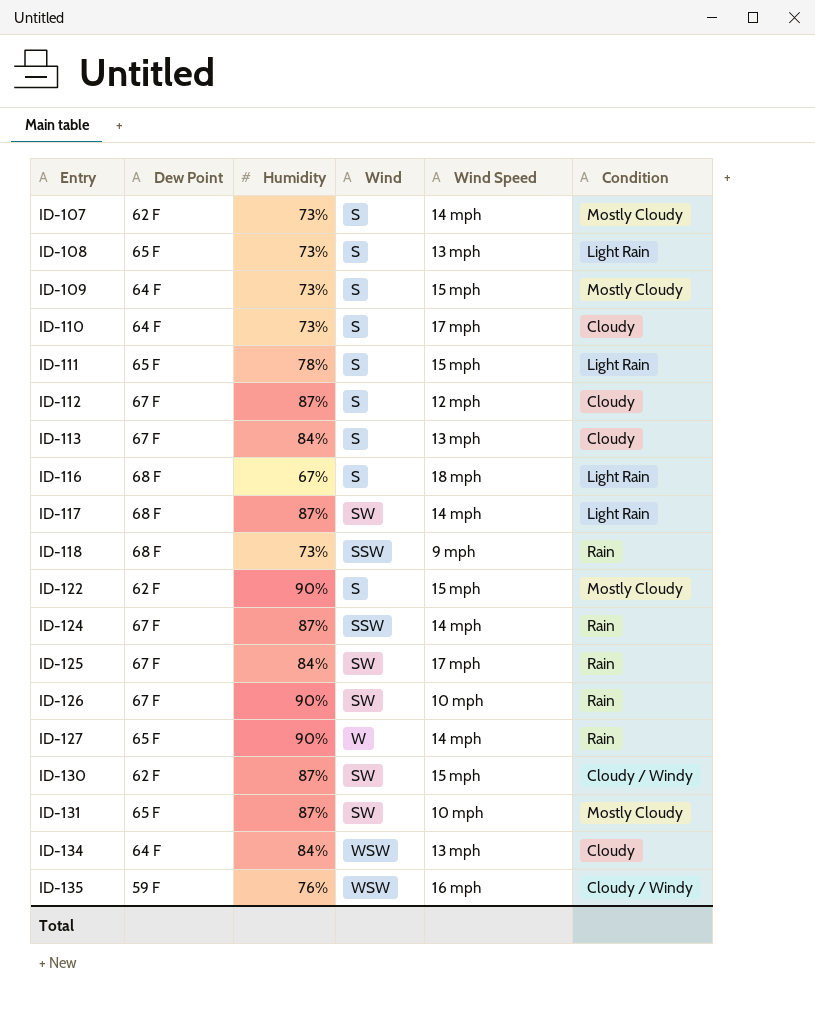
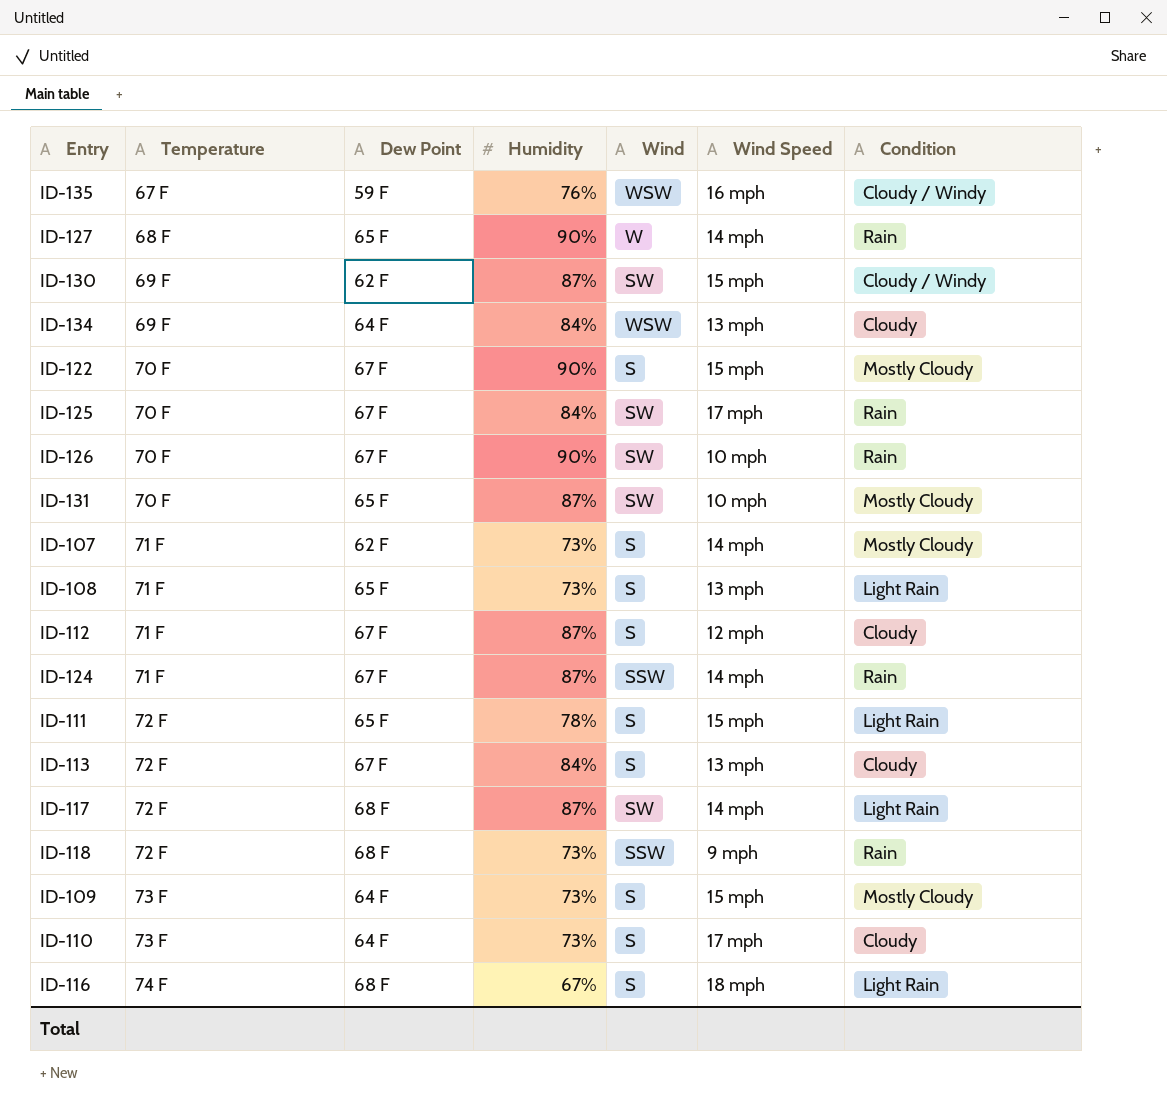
row order: Entry ascending -> Temperature ascending
column Temperature | position: none -> 2
ID-122 | Dew Point: 62 F -> 67 F

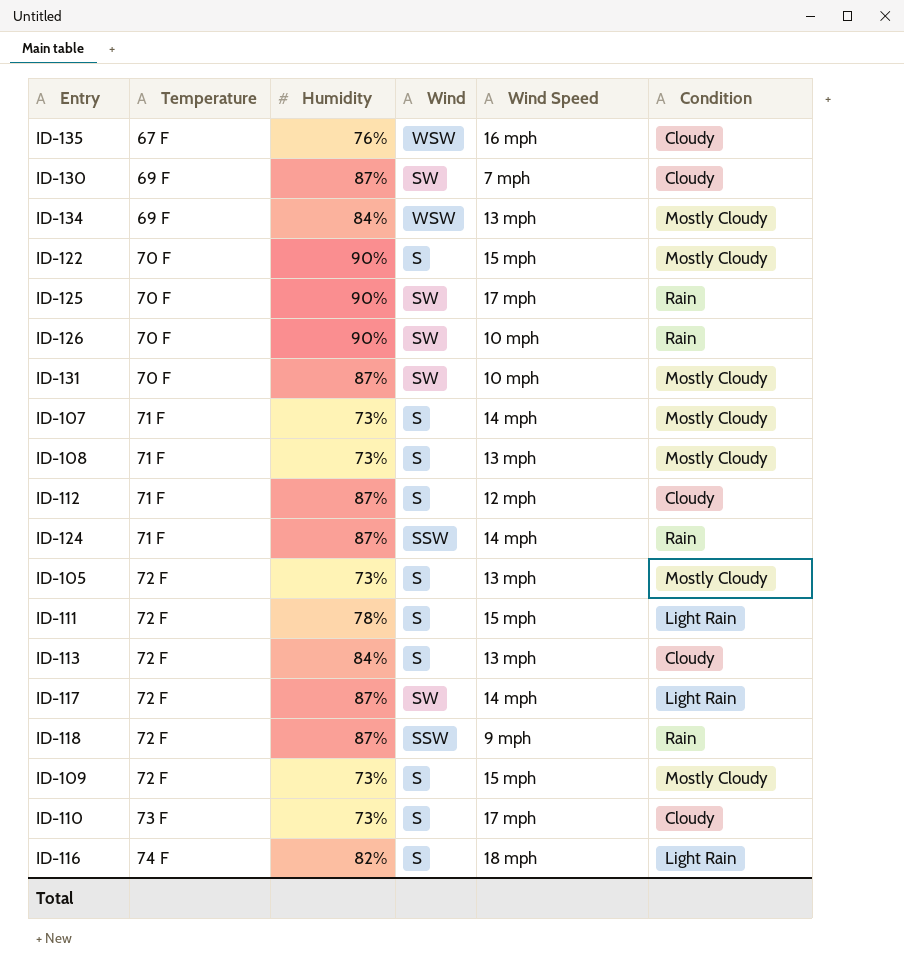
column Dew Point | position: 3 -> none
row ID-127: 68 F | 65 F | 90% | W | 14 mph | Rain -> none
ID-135 | Condition: Cloudy / Windy -> Cloudy
ID-130 | Wind Speed: 15 mph -> 7 mph
ID-130 | Condition: Cloudy / Windy -> Cloudy
ID-134 | Condition: Cloudy -> Mostly Cloudy
ID-125 | Humidity: 84% -> 90%
ID-108 | Condition: Light Rain -> Mostly Cloudy
row ID-105: none -> 72 F | 73% | S | 13 mph | Mostly Cloudy
ID-118 | Humidity: 73% -> 87%
ID-109 | Temperature: 73 F -> 72 F
ID-116 | Humidity: 67% -> 82%

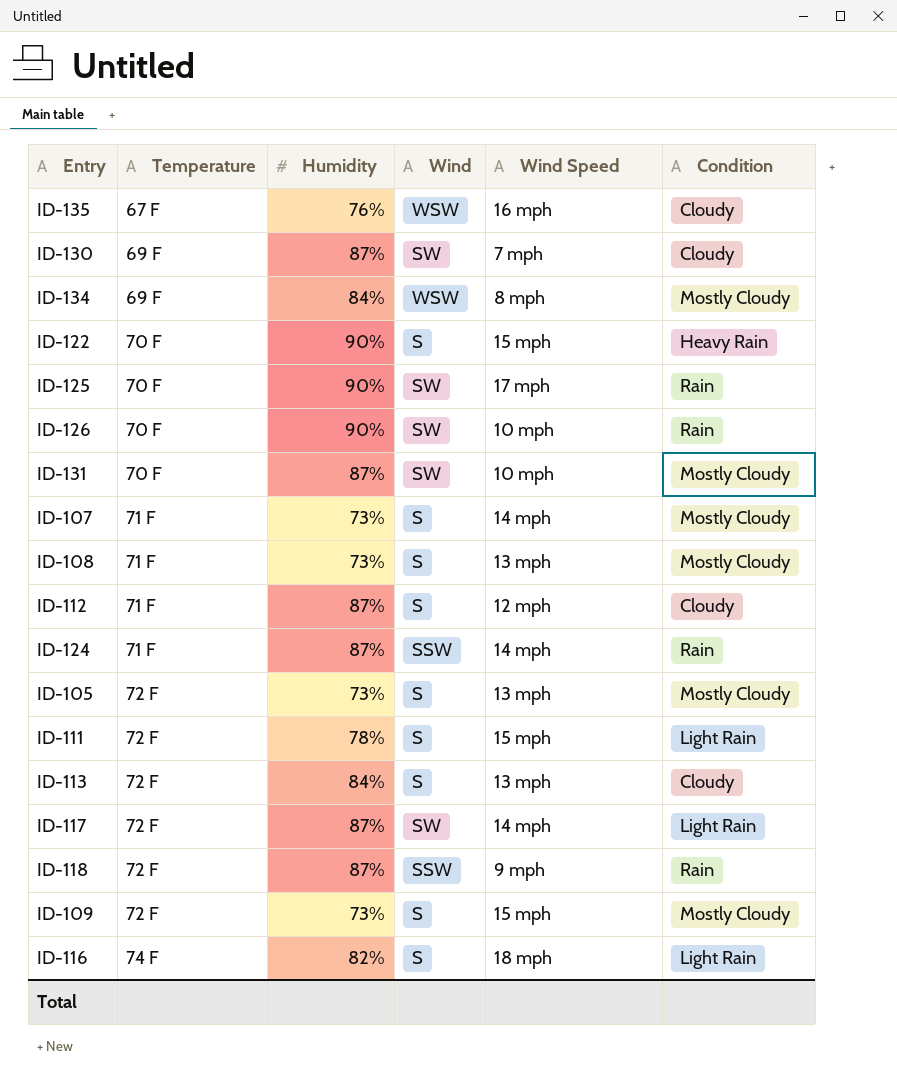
row ID-110: 73 F | 73% | S | 17 mph | Cloudy -> none
ID-134 | Wind Speed: 13 mph -> 8 mph
ID-122 | Condition: Mostly Cloudy -> Heavy Rain

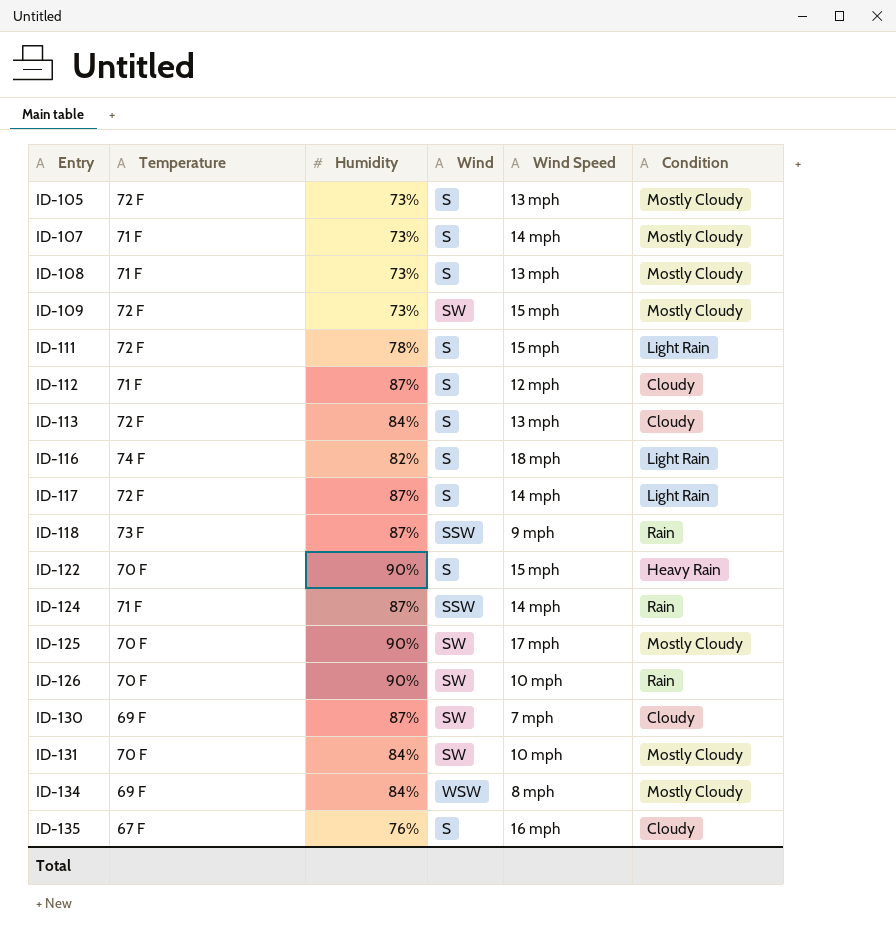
row order: Temperature ascending -> Entry ascending
ID-109 | Wind: S -> SW
ID-117 | Wind: SW -> S
ID-118 | Temperature: 72 F -> 73 F
ID-125 | Condition: Rain -> Mostly Cloudy
ID-131 | Humidity: 87% -> 84%
ID-135 | Wind: WSW -> S

